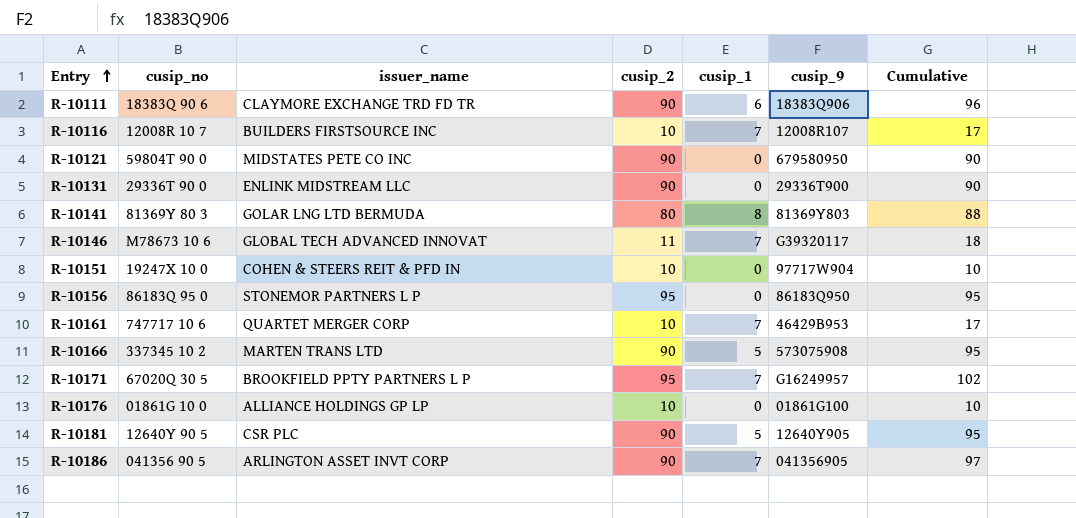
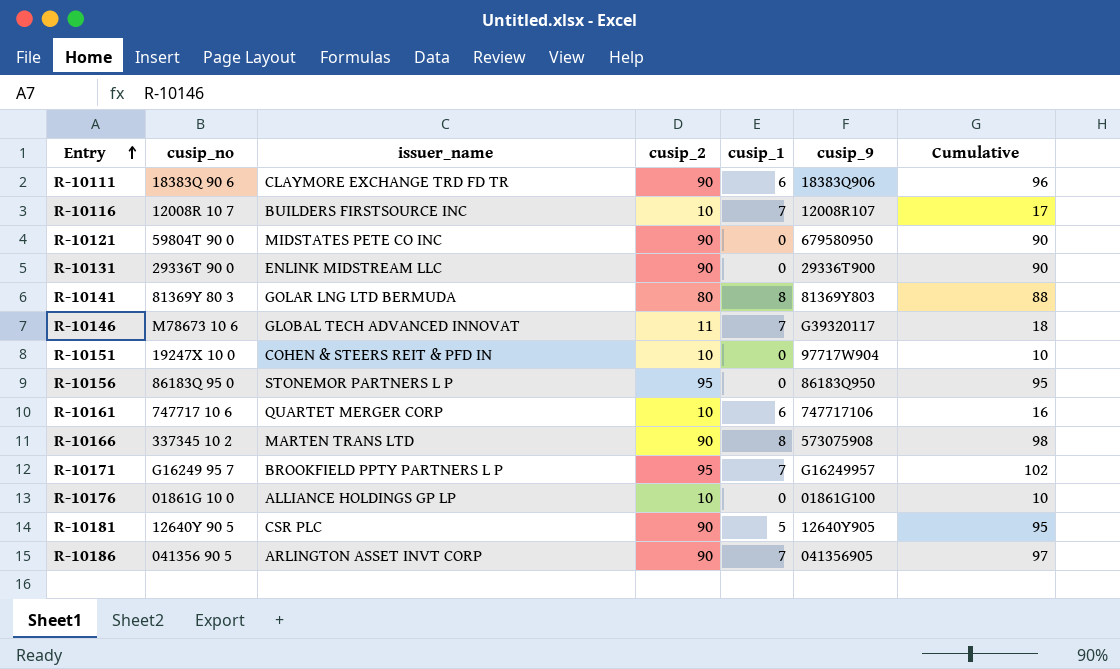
R-10161 | cusip_1: 7 -> 6
R-10161 | cusip_9: 46429B953 -> 747717106
R-10161 | Cumulative: 17 -> 16
R-10166 | cusip_1: 5 -> 8
R-10166 | Cumulative: 95 -> 98
R-10171 | cusip_no: 67020Q 30 5 -> G16249 95 7

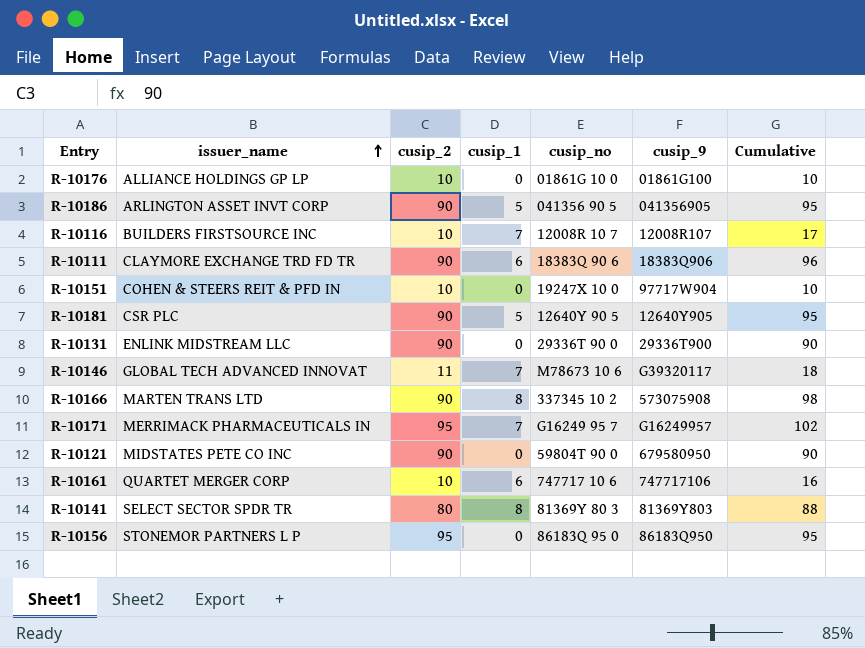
row order: Entry ascending -> issuer_name ascending
column cusip_no | position: 2 -> 5
R-10186 | cusip_1: 7 -> 5
R-10186 | Cumulative: 97 -> 95
R-10171 | issuer_name: BROOKFIELD PPTY PARTNERS L P -> MERRIMACK PHARMACEUTICALS IN
R-10141 | issuer_name: GOLAR LNG LTD BERMUDA -> SELECT SECTOR SPDR TR

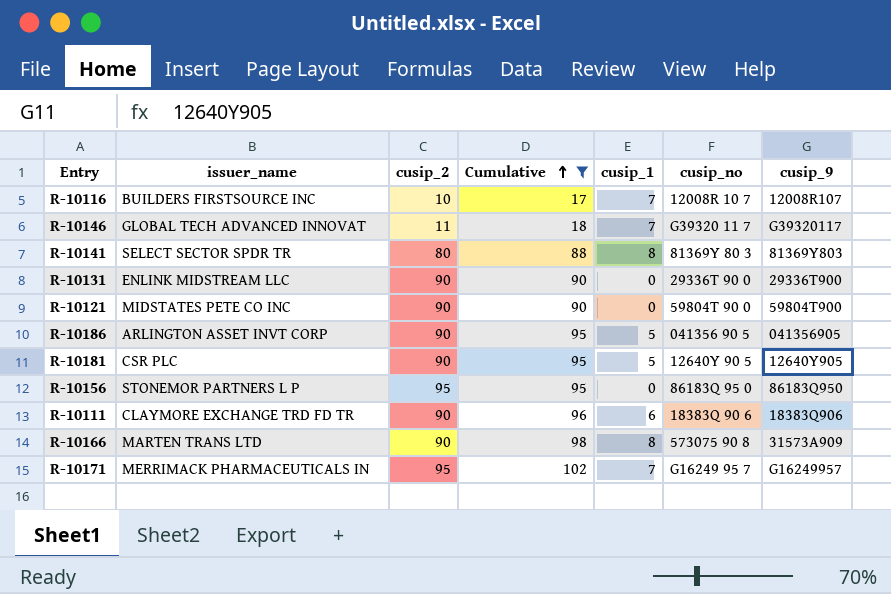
filter: none -> Cumulative >= 17
row order: issuer_name ascending -> Cumulative ascending
column Cumulative | position: 7 -> 4
R-10146 | cusip_no: M78673 10 6 -> G39320 11 7
R-10121 | cusip_9: 679580950 -> 59804T900
R-10166 | cusip_no: 337345 10 2 -> 573075 90 8
R-10166 | cusip_9: 573075908 -> 31573A909

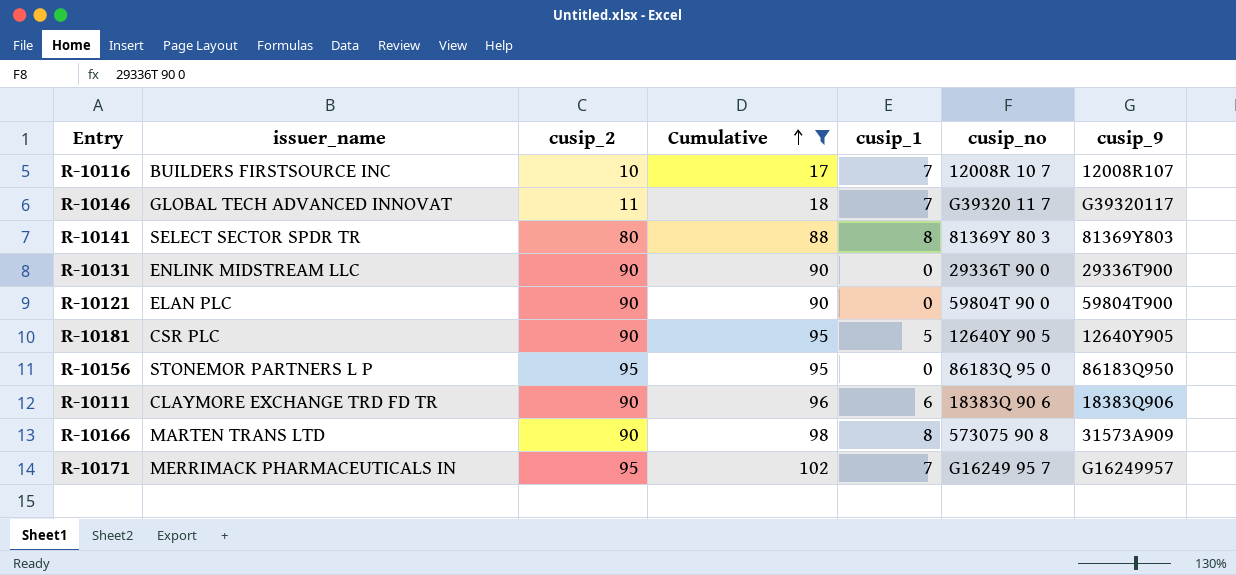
row R-10186: ARLINGTON ASSET INVT CORP | 90 | 95 | 5 | 041356 90 5 | 041356905 -> none
R-10121 | issuer_name: MIDSTATES PETE CO INC -> ELAN PLC

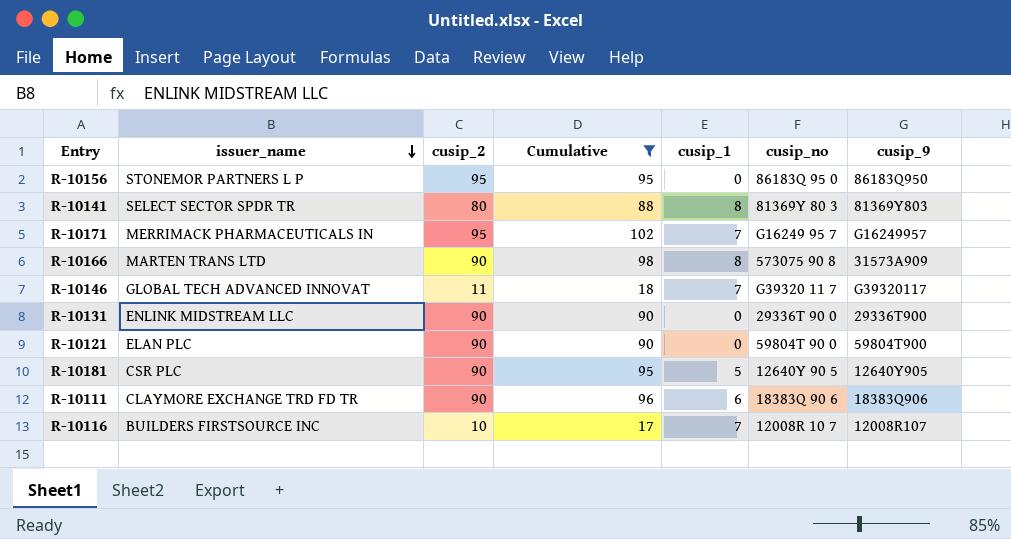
row order: Cumulative ascending -> issuer_name descending

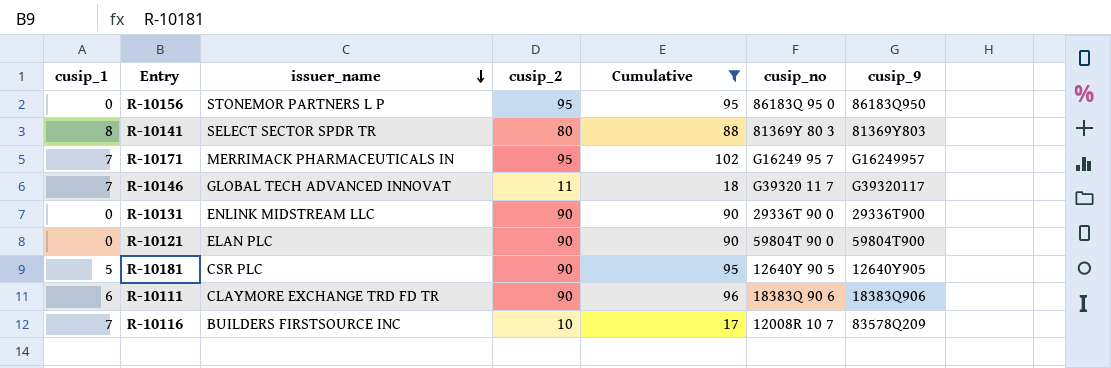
column cusip_1 | position: 5 -> 1
row R-10166: MARTEN TRANS LTD | 90 | 98 | 8 | 573075 90 8 | 31573A909 -> none
R-10116 | cusip_9: 12008R107 -> 83578Q209

